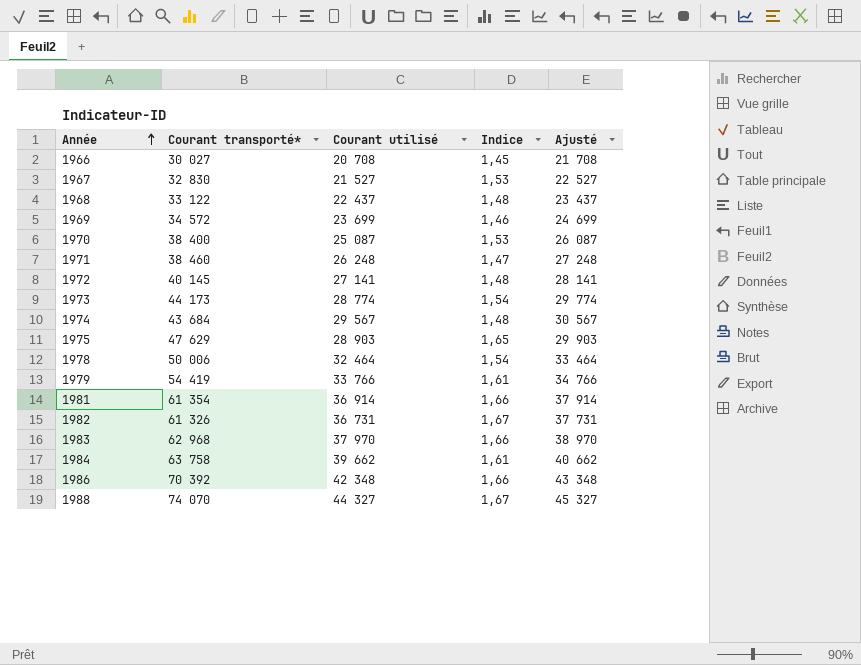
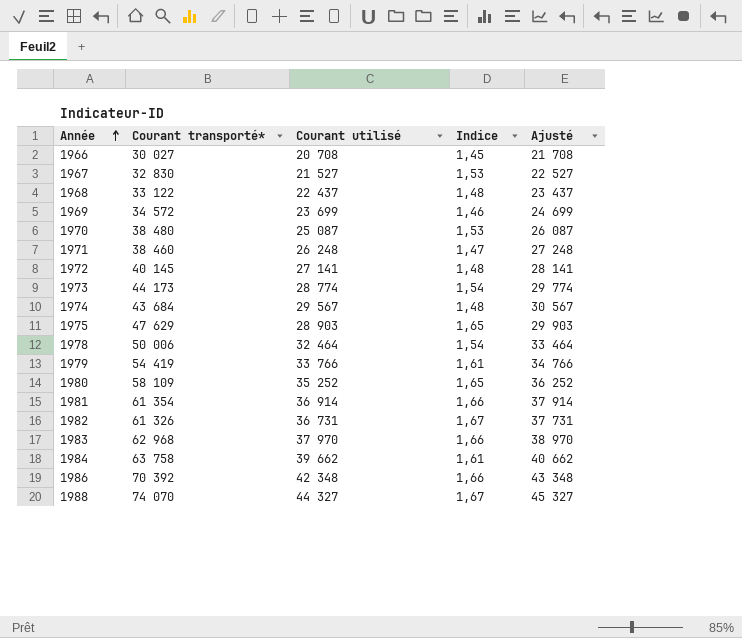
1970 | Courant transporté*: 38 400 -> 38 480
row 1980: none -> 58 109 | 35 252 | 1,65 | 36 252

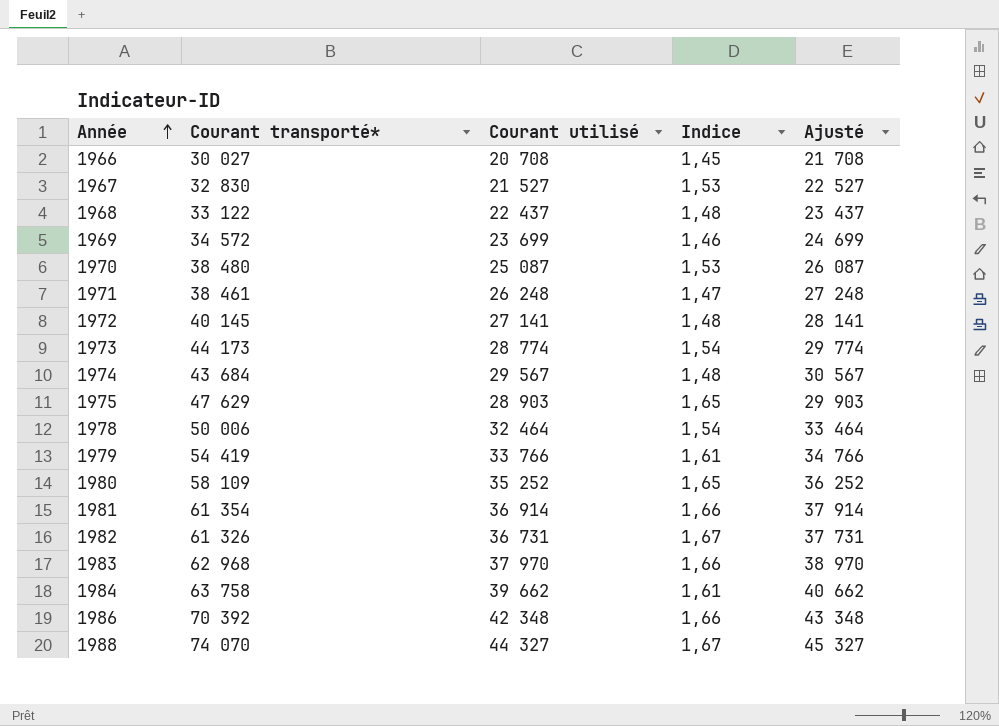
1971 | Courant transporté*: 38 460 -> 38 461

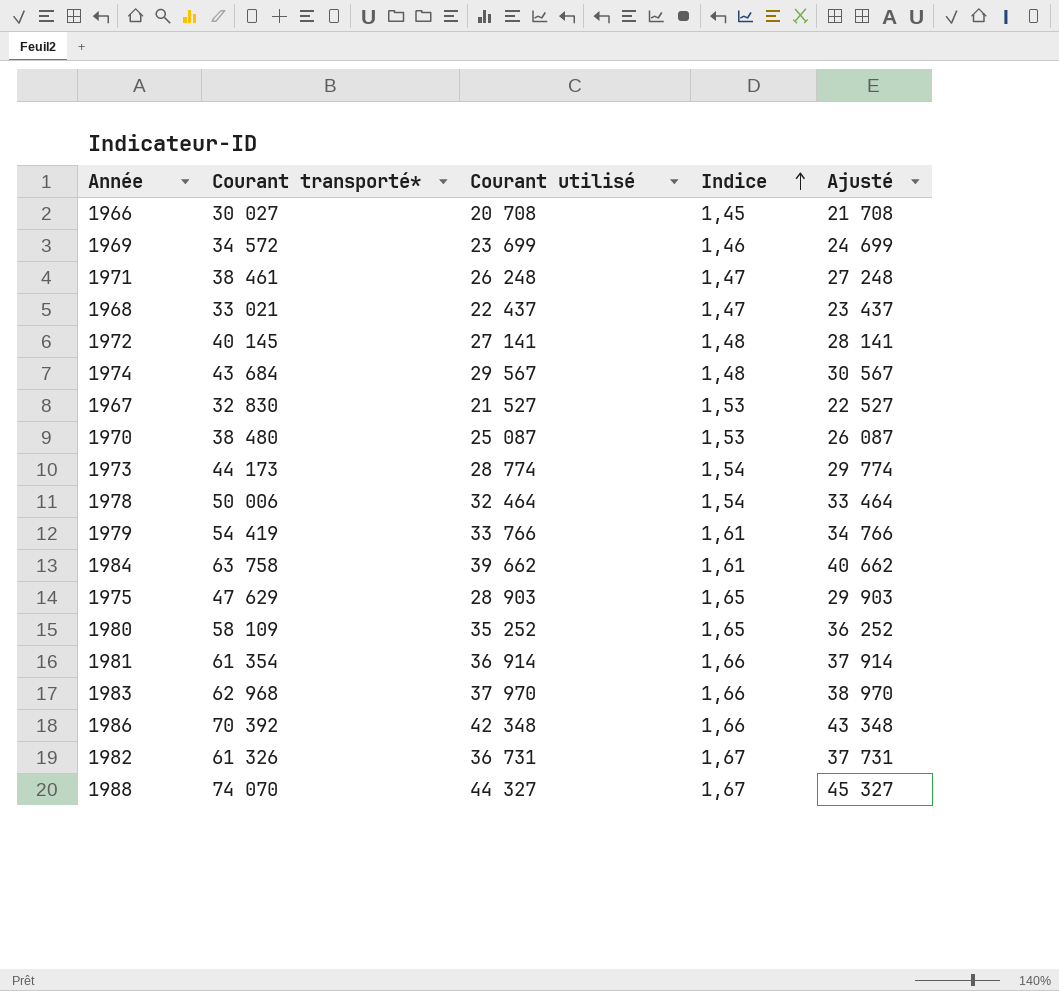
row order: Année ascending -> Indice ascending
1968 | Courant transporté*: 33 122 -> 33 021
1968 | Indice: 1,48 -> 1,47

